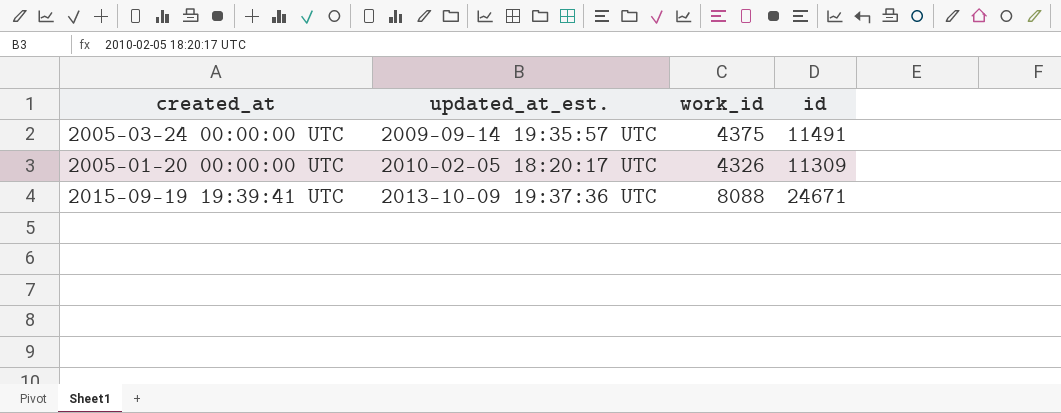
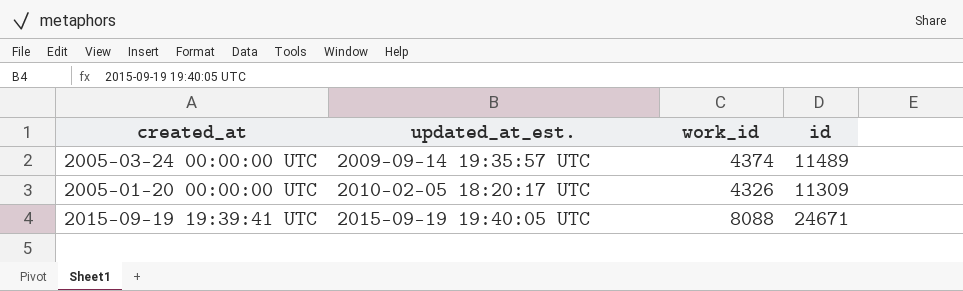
2005-03-24 00:00:00 UTC | work_id: 4375 -> 4374
2005-03-24 00:00:00 UTC | id: 11491 -> 11489
2015-09-19 19:39:41 UTC | updated_at_est.: 2013-10-09 19:37:36 UTC -> 2015-09-19 19:40:05 UTC

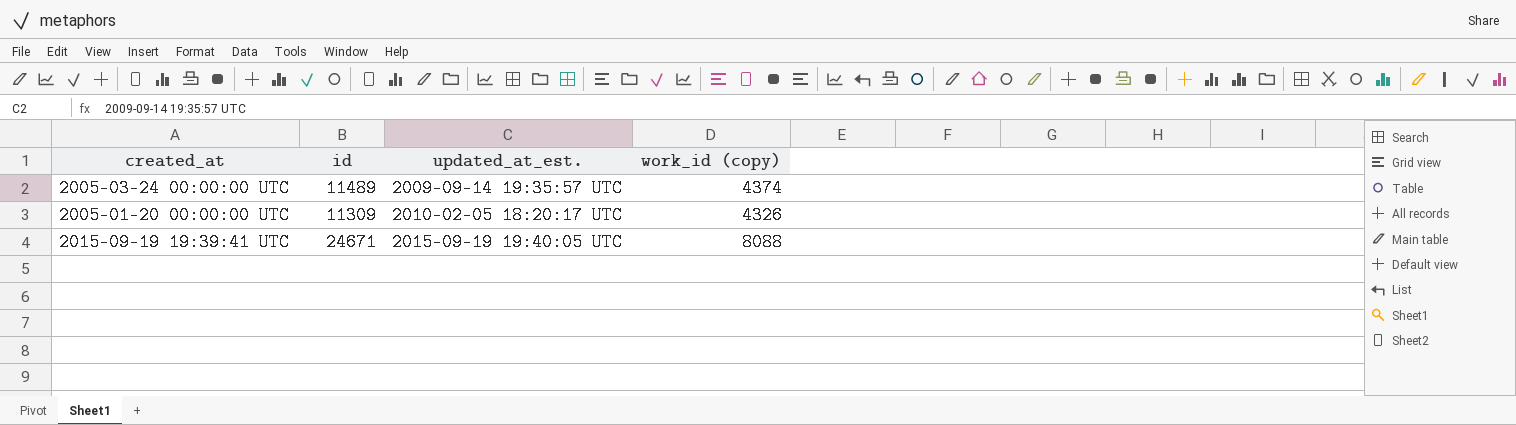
column id | position: 4 -> 2
column name: work_id -> work_id (copy)

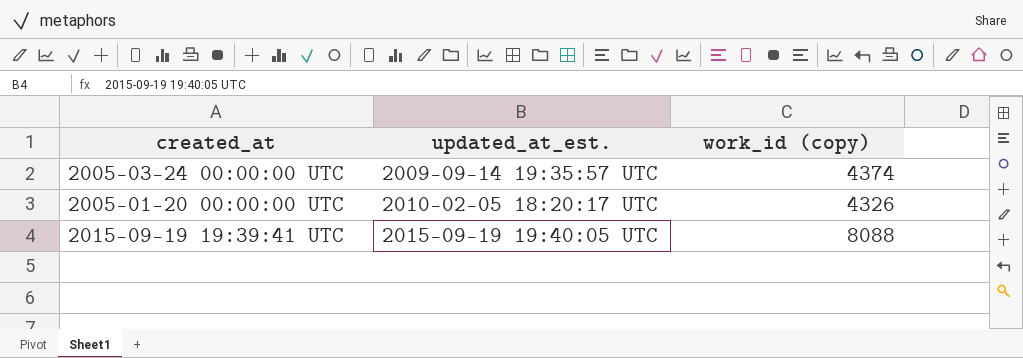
column id | position: 2 -> none

